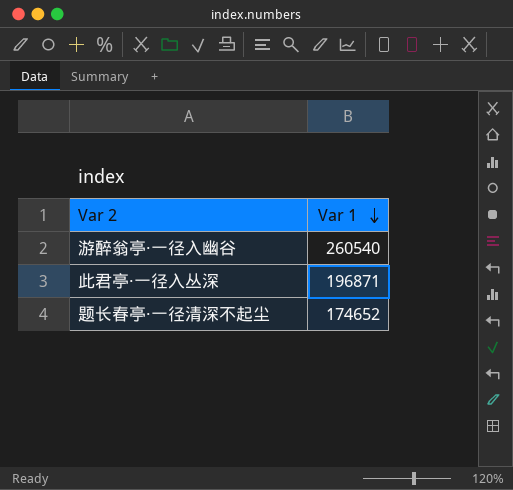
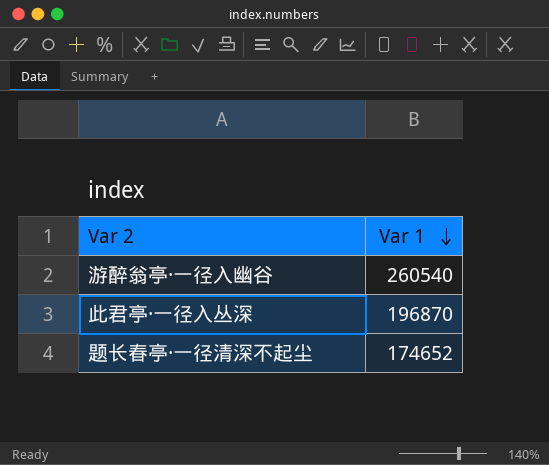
此君亭·一径入丛深 | Var 1: 196871 -> 196870

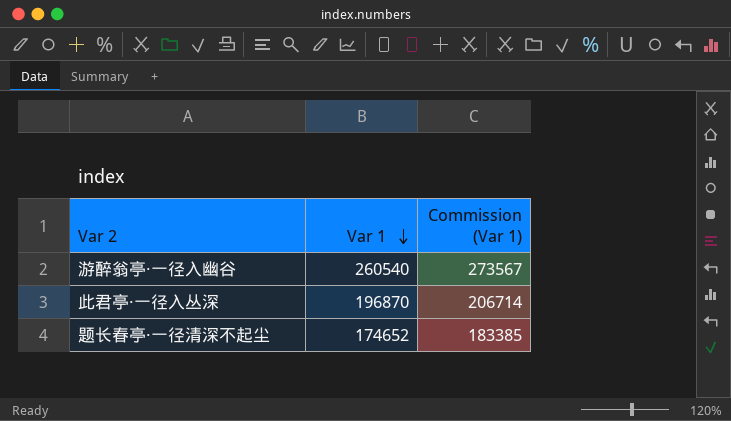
column Commission (Var 1) | formula: none -> [Var 1] * 1.05

